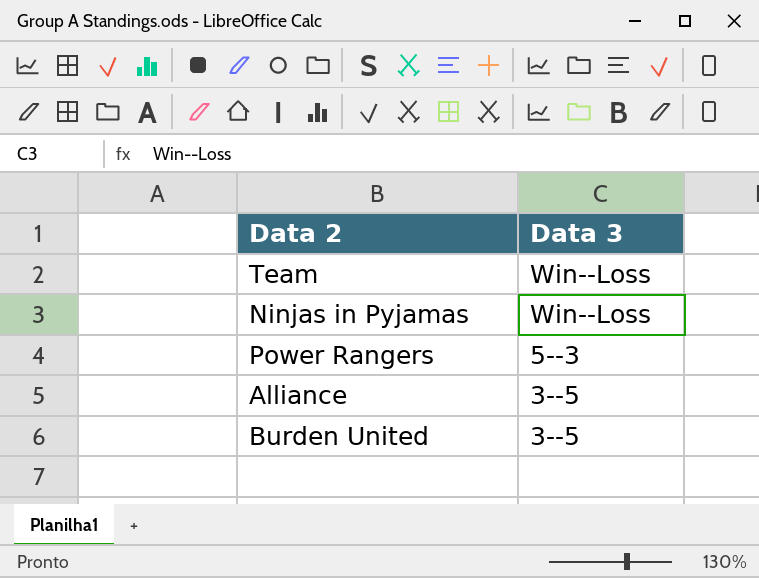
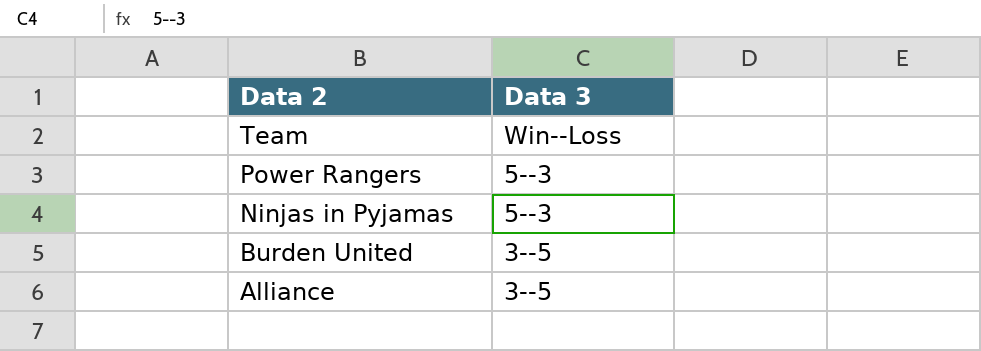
row order: Data 3 descending -> Data 2 descending
Ninjas in Pyjamas | Data 3: Win--Loss -> 5--3

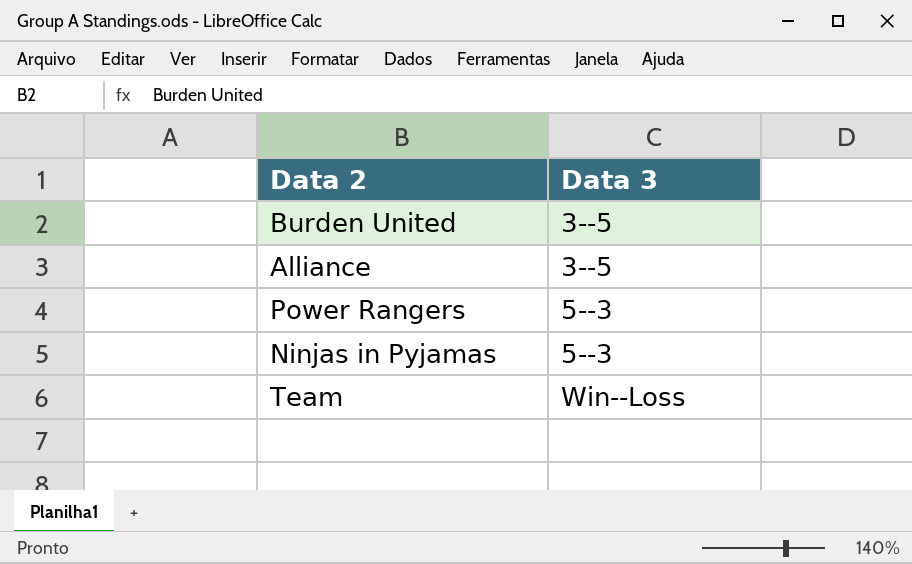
row order: Data 2 descending -> Data 3 ascending

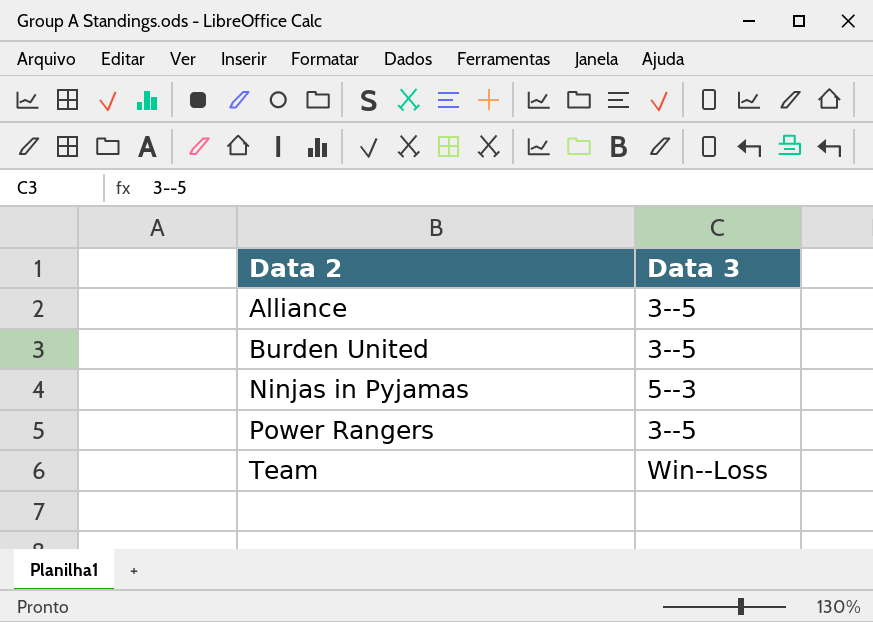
row order: Data 3 ascending -> Data 2 ascending
Power Rangers | Data 3: 5--3 -> 3--5

